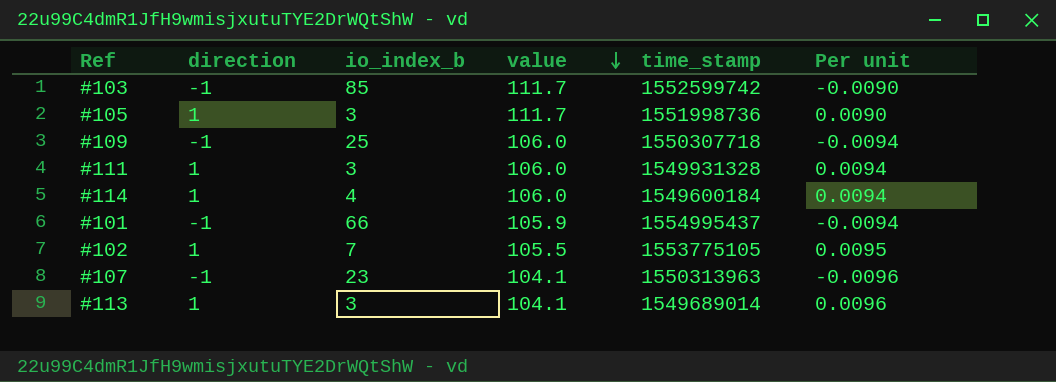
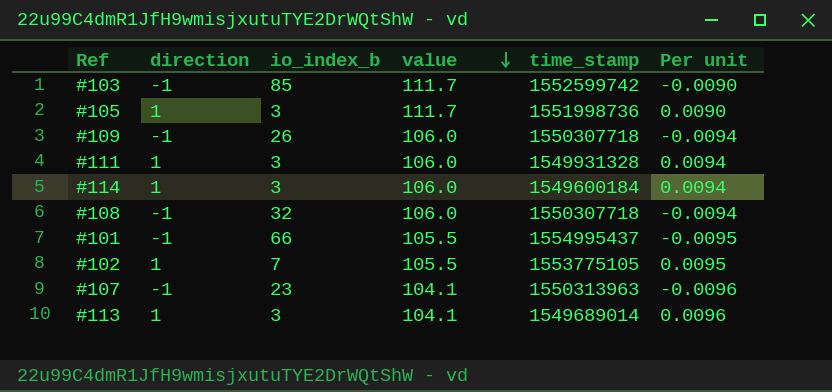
#109 | io_index_b: 25 -> 26
#114 | io_index_b: 4 -> 3
row #108: none -> -1 | 32 | 106.0 | 1550307718 | -0.0094
#101 | value: 105.9 -> 105.5
#101 | Per unit: -0.0094 -> -0.0095

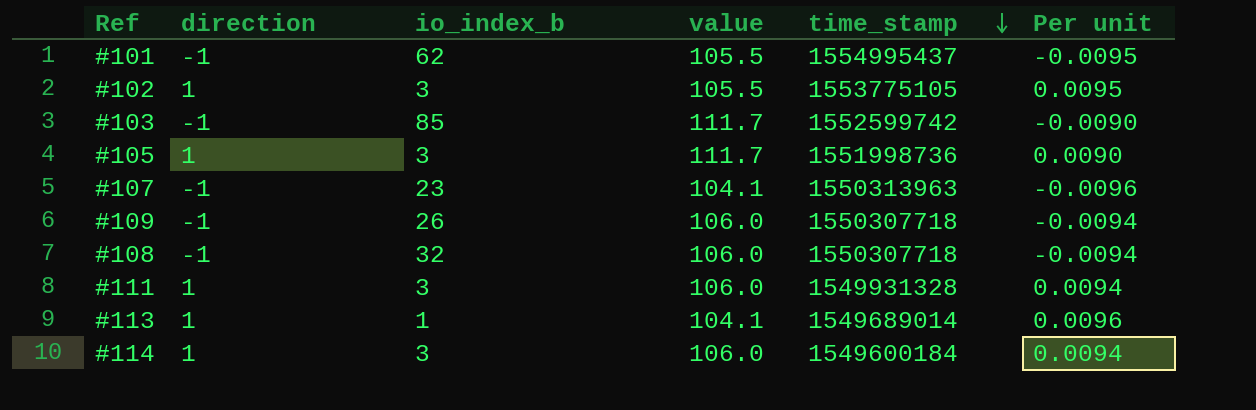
row order: value descending -> time_stamp descending
#101 | io_index_b: 66 -> 62
#102 | io_index_b: 7 -> 3
#113 | io_index_b: 3 -> 1

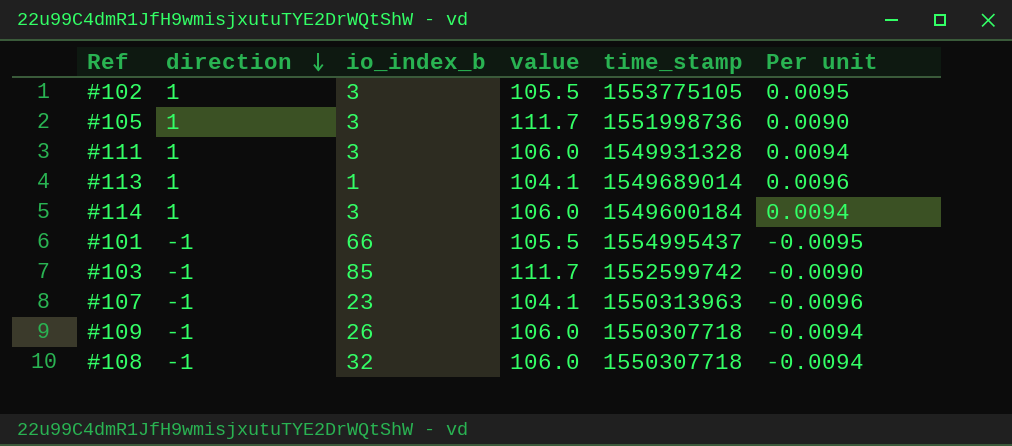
row order: time_stamp descending -> direction descending
#101 | io_index_b: 62 -> 66

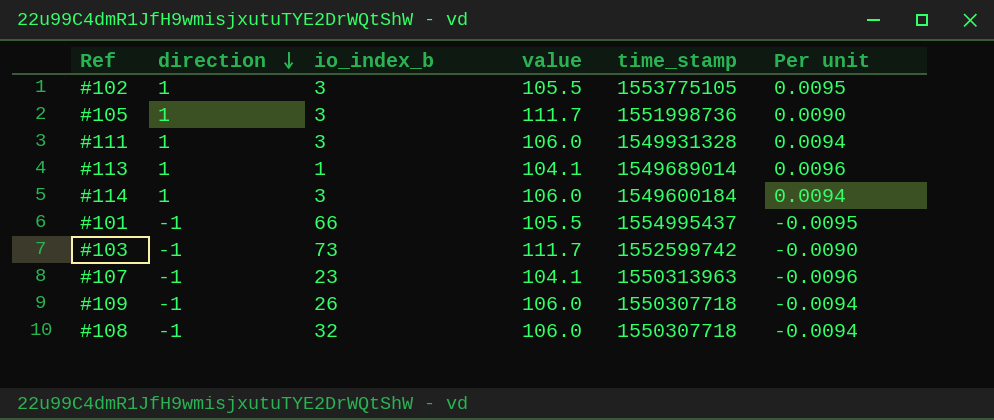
#103 | io_index_b: 85 -> 73

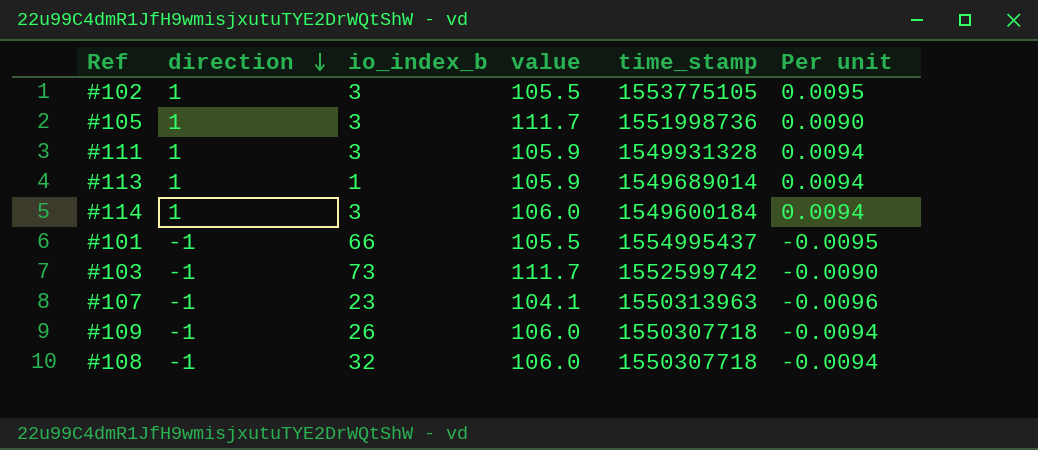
#111 | value: 106.0 -> 105.9
#113 | value: 104.1 -> 105.9
#113 | Per unit: 0.0096 -> 0.0094

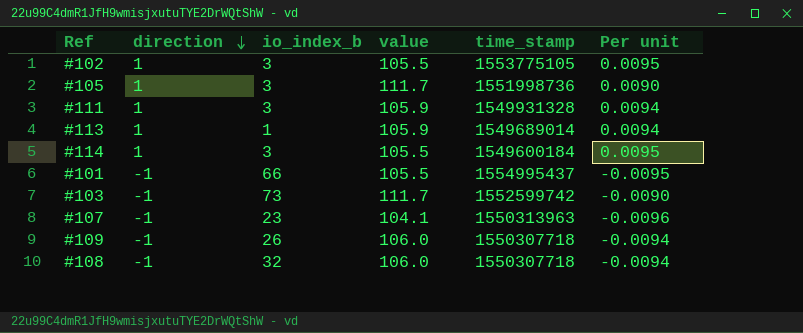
#114 | value: 106.0 -> 105.5
#114 | Per unit: 0.0094 -> 0.0095

